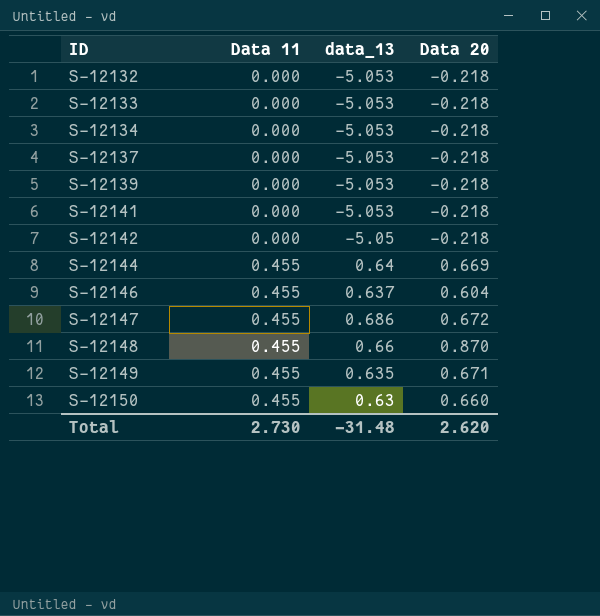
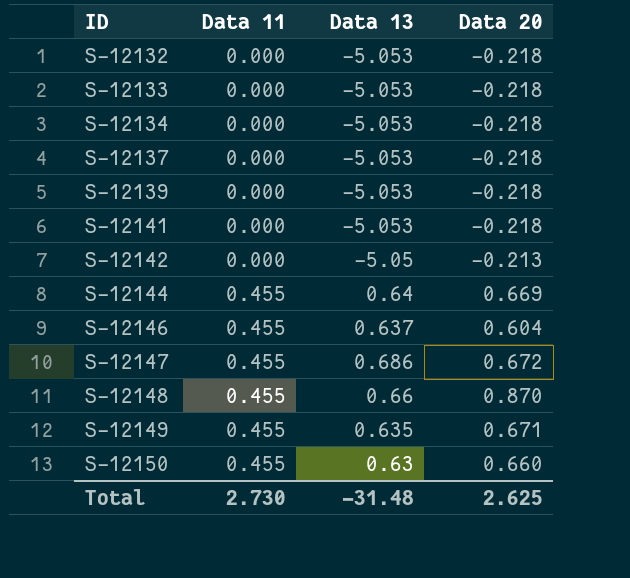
column name: data_13 -> Data 13
S-12142 | Data 20: -0.218 -> -0.213
Total | Data 20: 2.620 -> 2.625

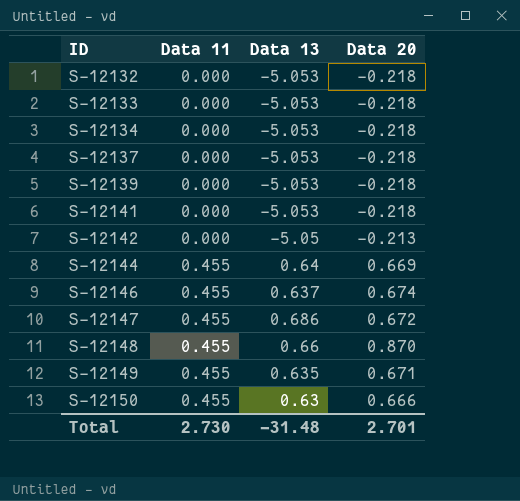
S-12146 | Data 20: 0.604 -> 0.674
S-12150 | Data 20: 0.660 -> 0.666
Total | Data 20: 2.625 -> 2.701

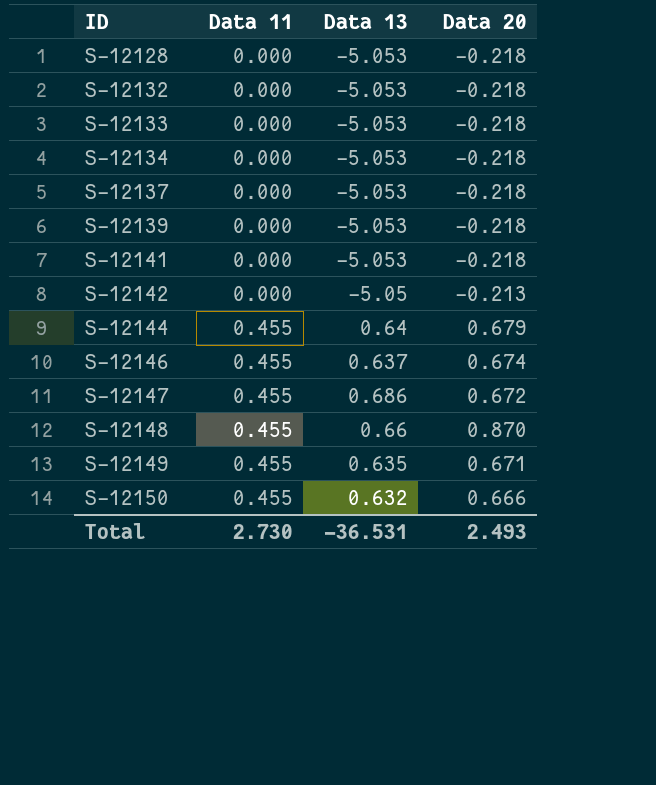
row S-12128: none -> 0.000 | -5.053 | -0.218
S-12144 | Data 20: 0.669 -> 0.679
S-12150 | Data 13: 0.63 -> 0.632
Total | Data 13: -31.48 -> -36.531
Total | Data 20: 2.701 -> 2.493

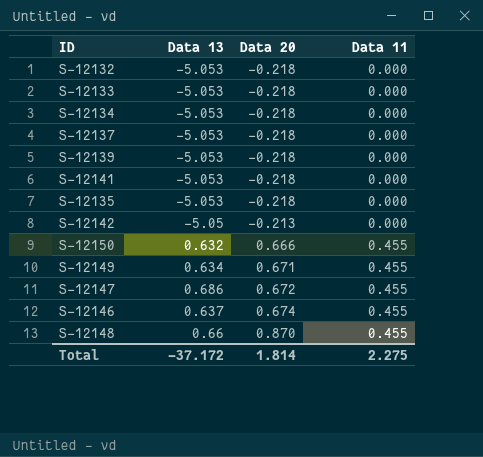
row order: ID ascending -> Data 20 ascending
column Data 11 | position: 2 -> 4
row S-12128: 0.000 | -5.053 | -0.218 -> none
row S-12144: 0.455 | 0.64 | 0.679 -> none
row S-12135: none -> -5.053 | -0.218 | 0.000
S-12149 | Data 13: 0.635 -> 0.634
Total | Data 13: -36.531 -> -37.172
Total | Data 20: 2.493 -> 1.814
Total | Data 11: 2.730 -> 2.275

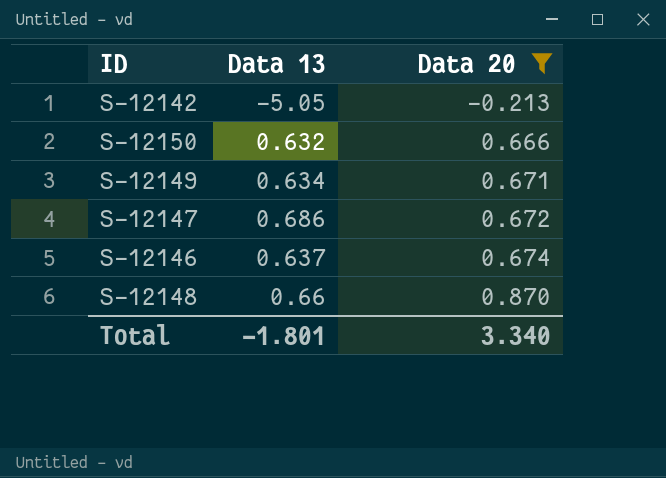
filter: none -> Data 20 != -0.218
column Data 11 | position: 4 -> none
Total | Data 13: -37.172 -> -1.801
Total | Data 20: 1.814 -> 3.340

